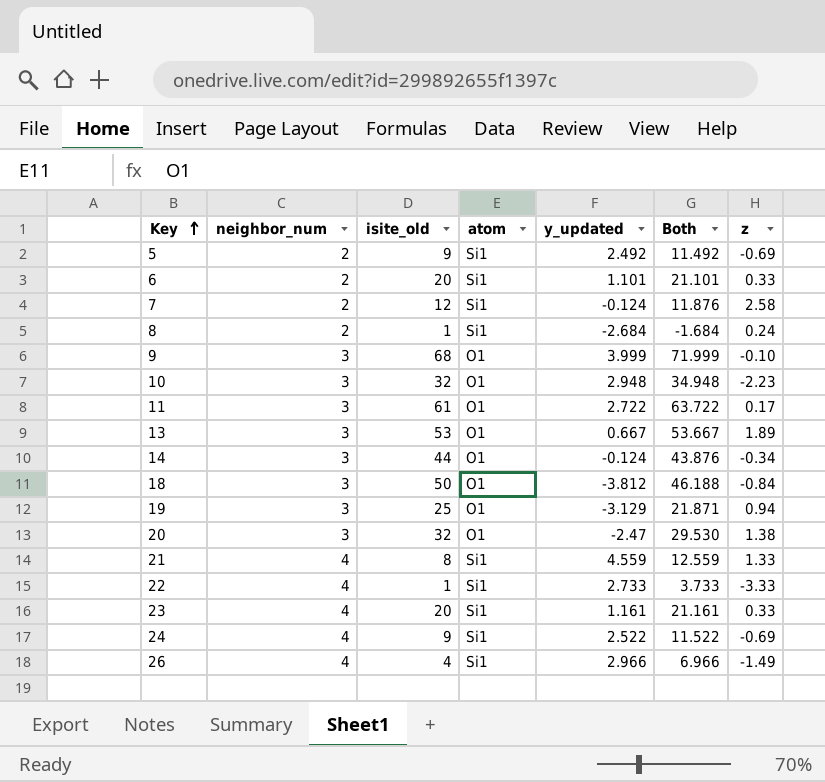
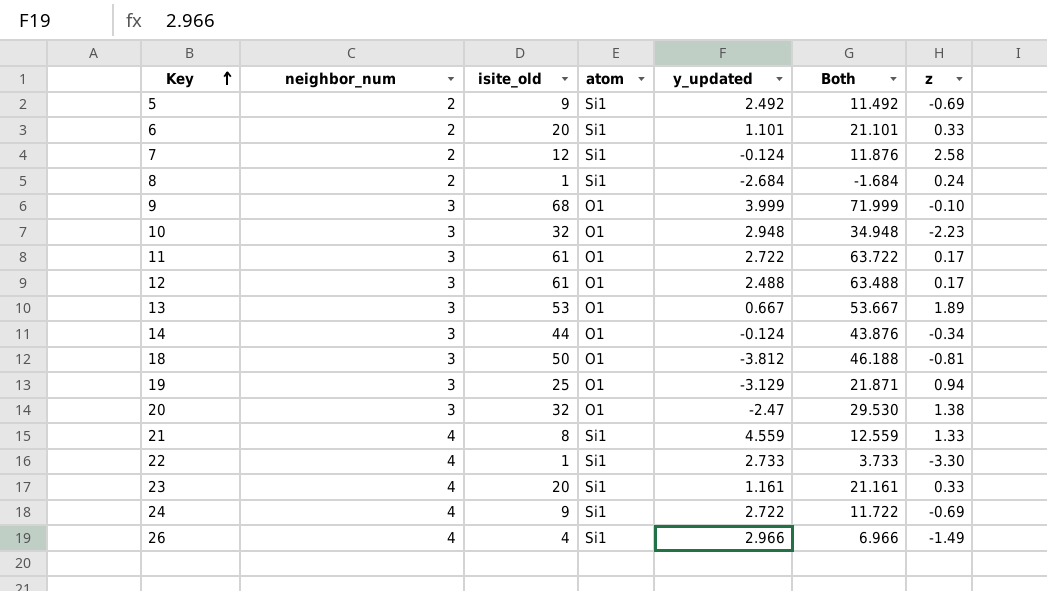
row 12: none -> 3 | 61 | O1 | 2.488 | 63.488 | 0.17
18 | z: -0.84 -> -0.81
22 | z: -3.33 -> -3.30
24 | y_updated: 2.522 -> 2.722
24 | Both: 11.522 -> 11.722

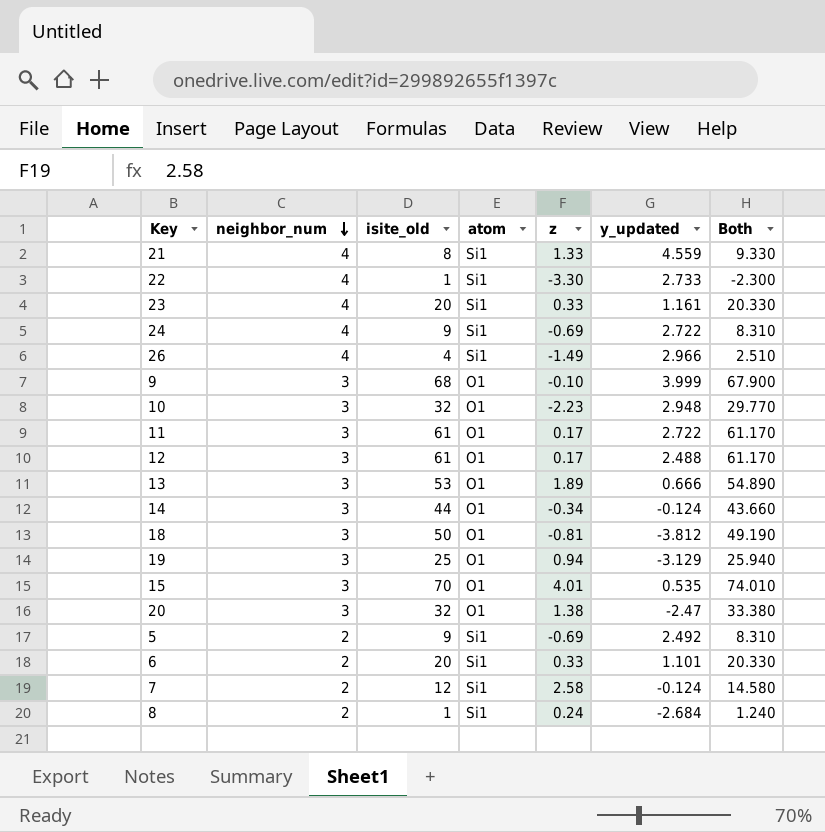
row order: Key ascending -> neighbor_num descending
column z | position: 7 -> 5
column Both | formula: [isite_old] + [y_updated] -> [isite_old] + [z]
13 | y_updated: 0.667 -> 0.666
row 15: none -> 3 | 70 | O1 | 4.01 | 0.535 | 74.010

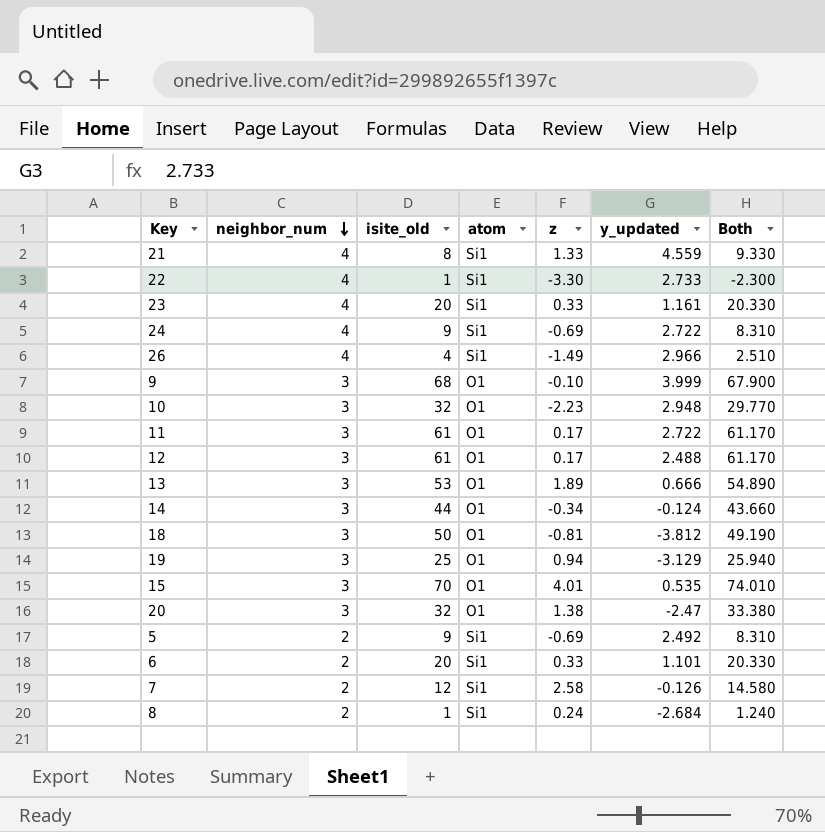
7 | y_updated: -0.124 -> -0.126

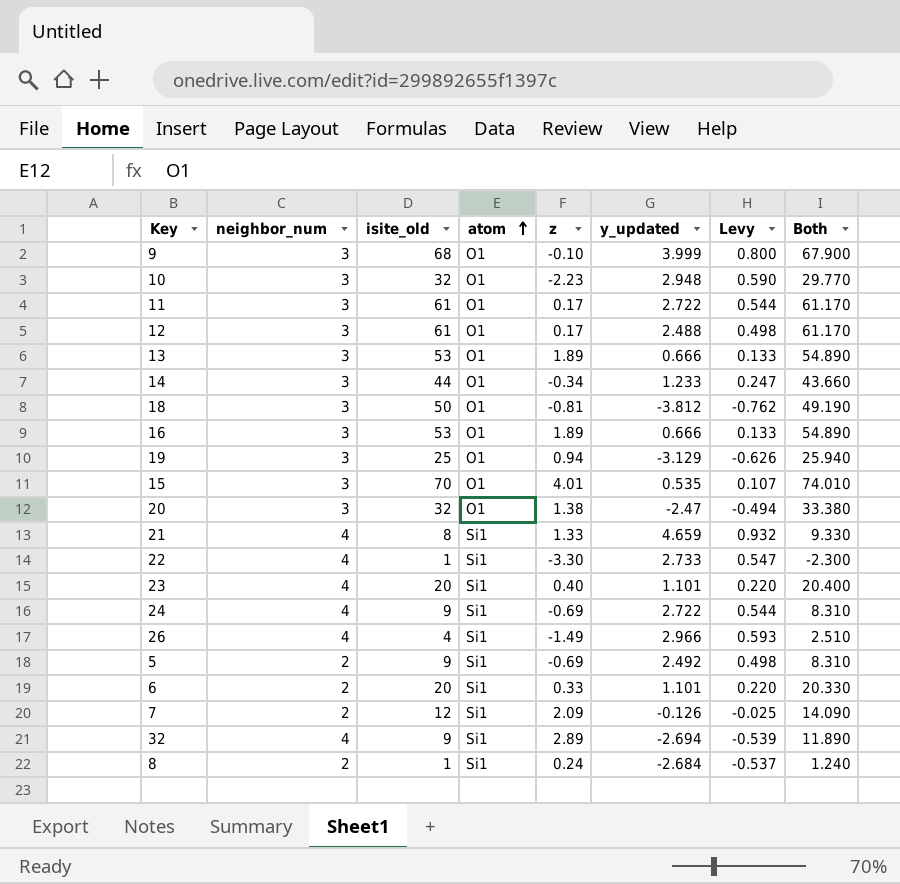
row order: neighbor_num descending -> atom ascending
column Levy | formula: none -> [y_updated] * 0.2
14 | y_updated: -0.124 -> 1.233
row 16: none -> 3 | 53 | O1 | 1.89 | 0.666 | 0.133 | 54.890
21 | y_updated: 4.559 -> 4.659
23 | z: 0.33 -> 0.40
23 | y_updated: 1.161 -> 1.101
23 | Both: 20.330 -> 20.400
7 | z: 2.58 -> 2.09
7 | Both: 14.580 -> 14.090
row 32: none -> 4 | 9 | Si1 | 2.89 | -2.694 | -0.539 | 11.890

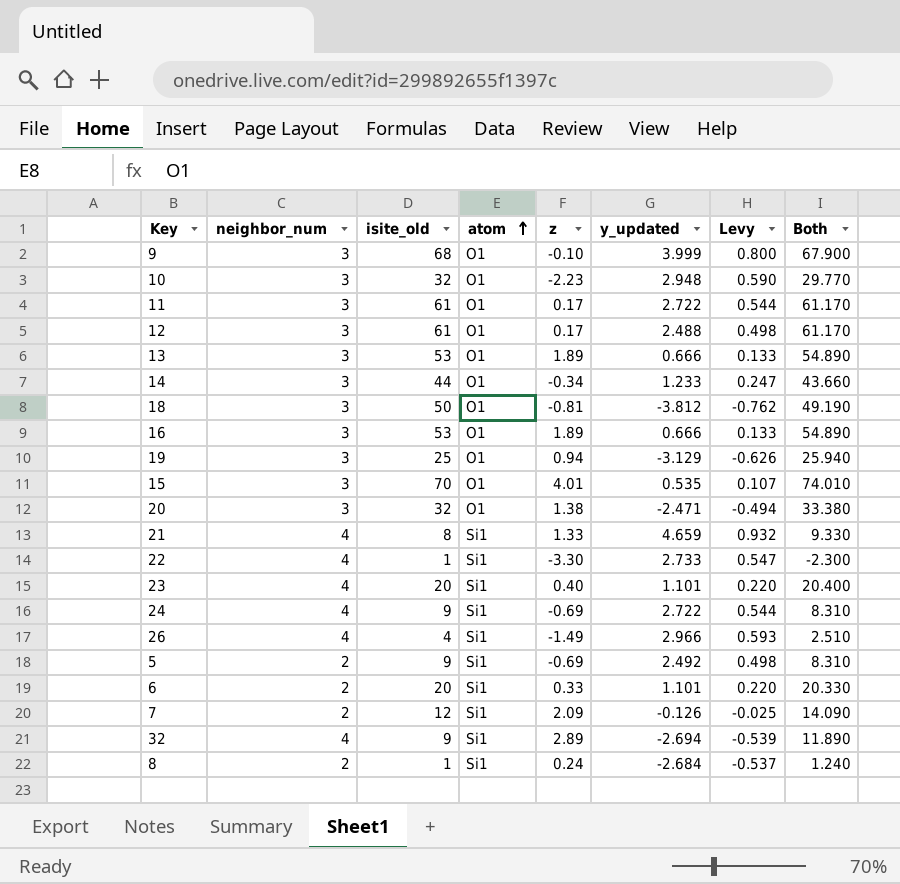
20 | y_updated: -2.47 -> -2.471

